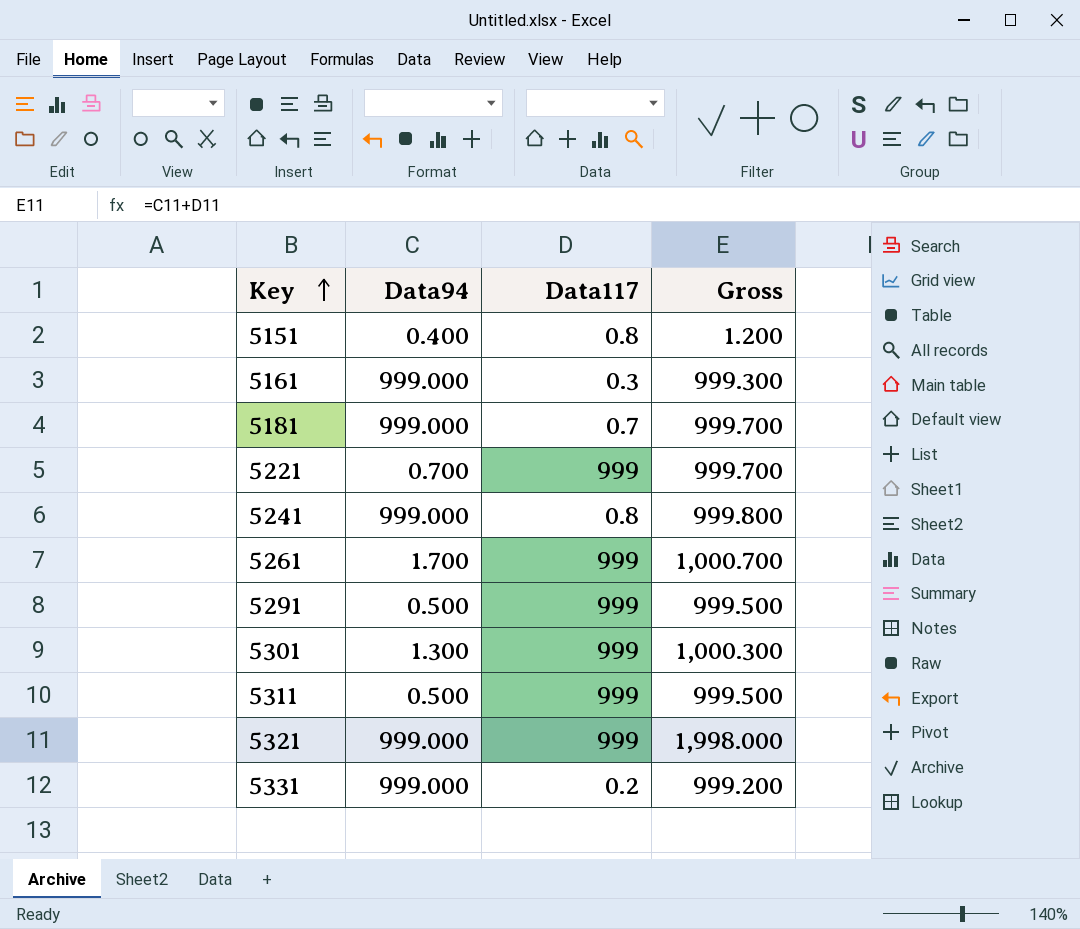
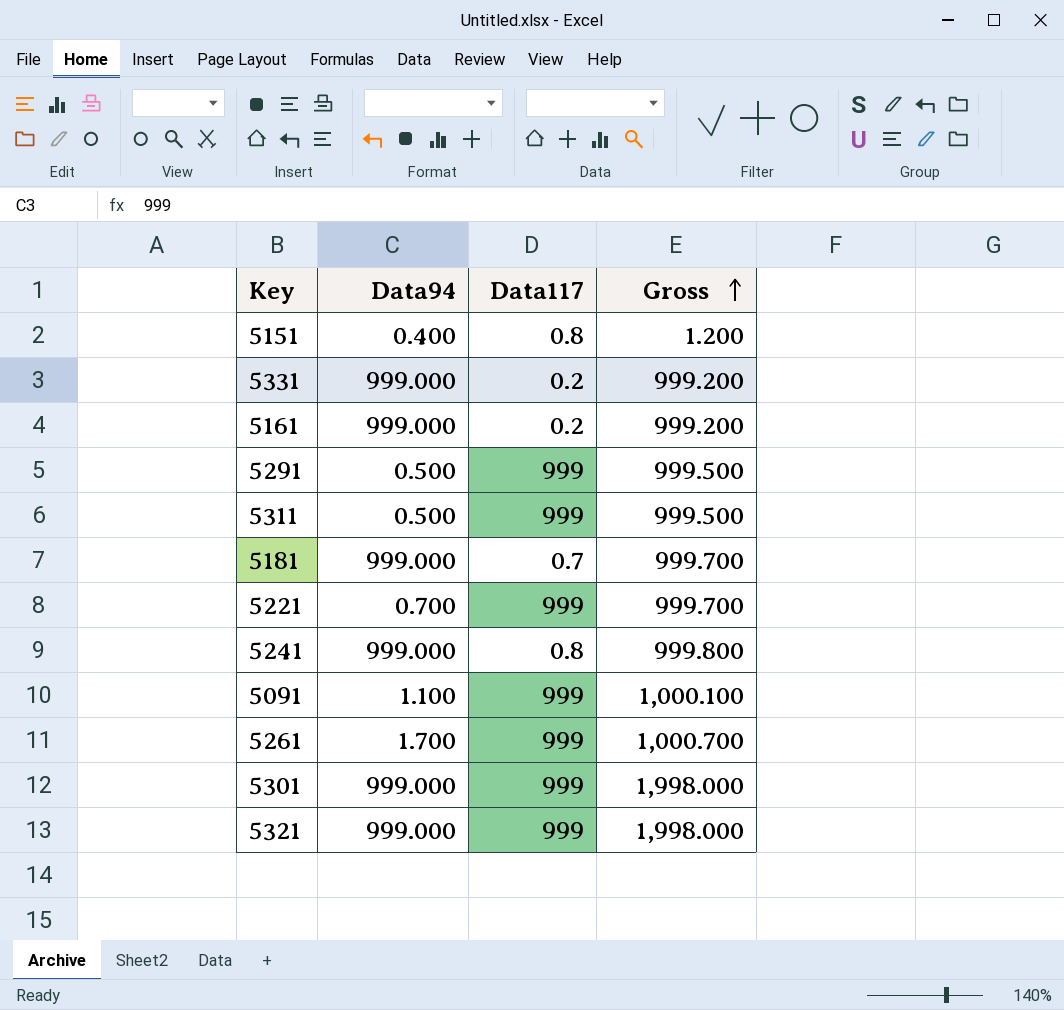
row order: Key ascending -> Gross ascending
5161 | Data117: 0.3 -> 0.2
5161 | Gross: 999.300 -> 999.200
row 5091: none -> 1.100 | 999 | 1,000.100
5301 | Data94: 1.300 -> 999.000
5301 | Gross: 1,000.300 -> 1,998.000

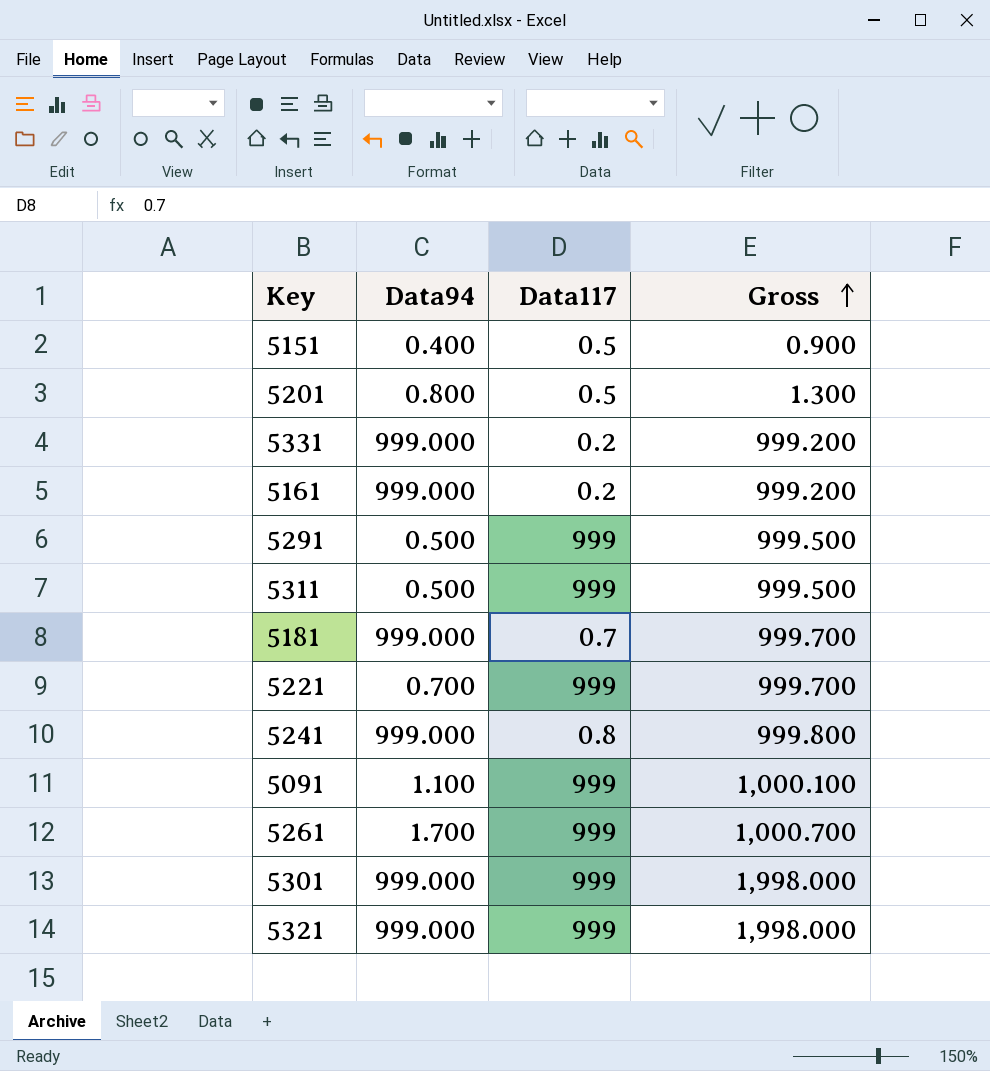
5151 | Data117: 0.8 -> 0.5
5151 | Gross: 1.200 -> 0.900
row 5201: none -> 0.800 | 0.5 | 1.300

